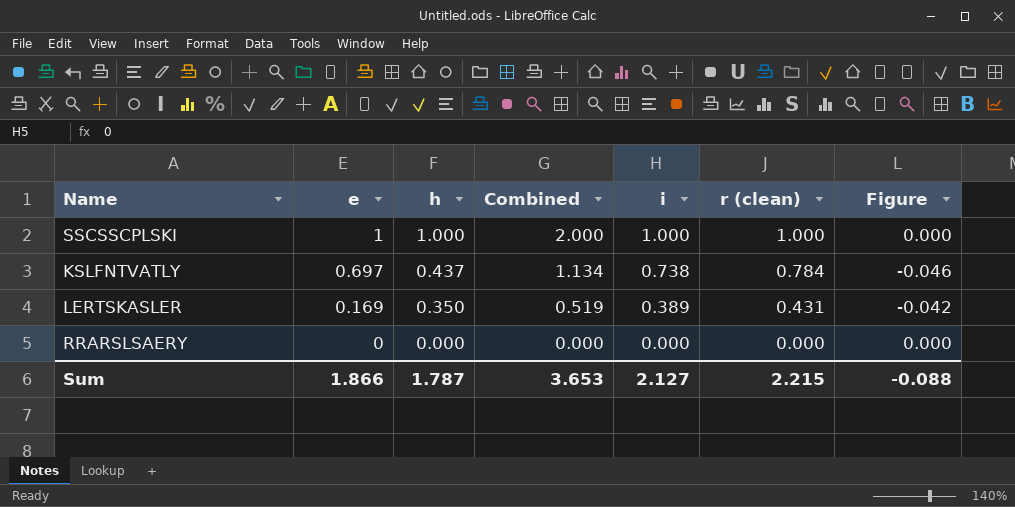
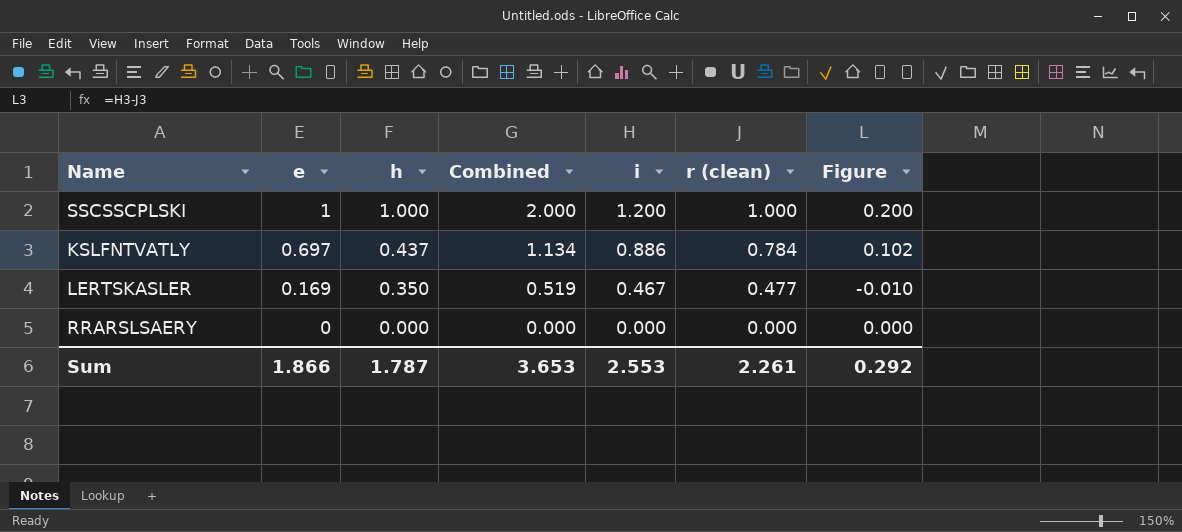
SSCSSCPLSKI | i: 1.000 -> 1.200
SSCSSCPLSKI | Figure: 0.000 -> 0.200
KSLFNTVATLY | i: 0.738 -> 0.886
KSLFNTVATLY | Figure: -0.046 -> 0.102
LERTSKASLER | i: 0.389 -> 0.467
LERTSKASLER | r (clean): 0.431 -> 0.477
LERTSKASLER | Figure: -0.042 -> -0.010
Sum | i: 2.127 -> 2.553
Sum | r (clean): 2.215 -> 2.261
Sum | Figure: -0.088 -> 0.292

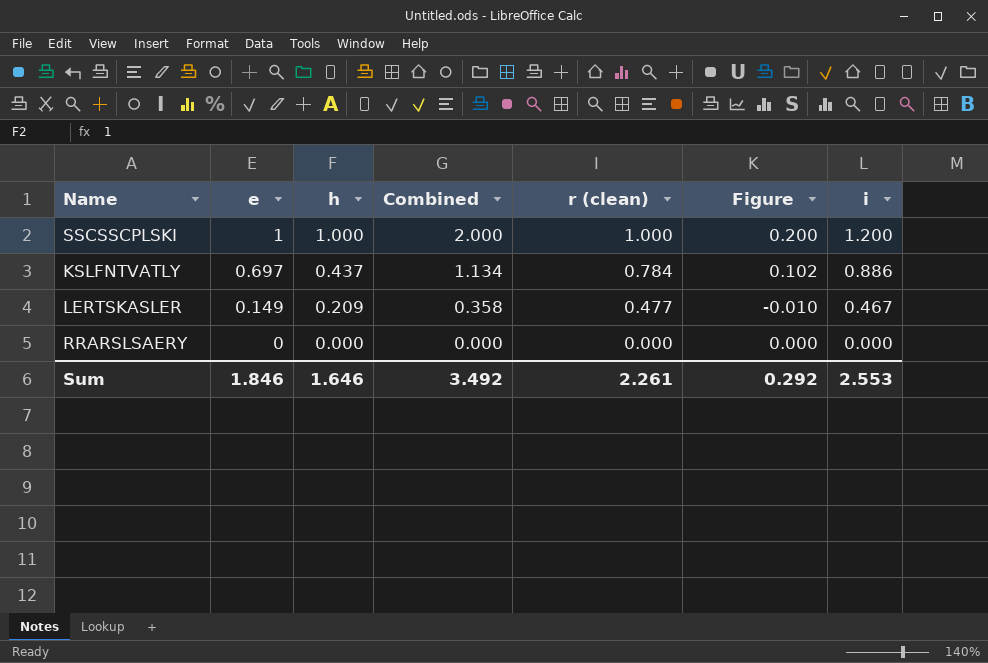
column i | position: 5 -> 7
LERTSKASLER | e: 0.169 -> 0.149
LERTSKASLER | h: 0.350 -> 0.209
LERTSKASLER | Combined: 0.519 -> 0.358
Sum | e: 1.866 -> 1.846
Sum | h: 1.787 -> 1.646
Sum | Combined: 3.653 -> 3.492

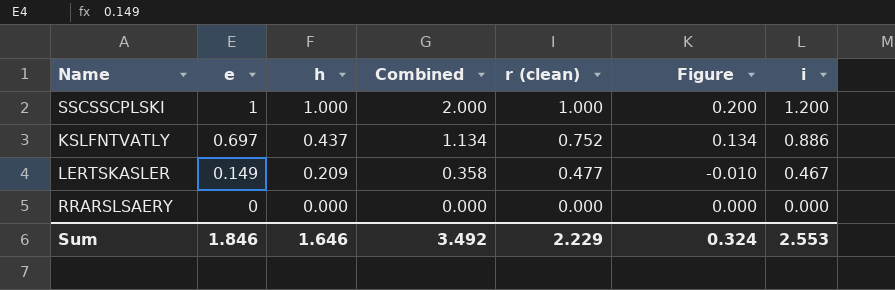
KSLFNTVATLY | r (clean): 0.784 -> 0.752
KSLFNTVATLY | Figure: 0.102 -> 0.134
Sum | r (clean): 2.261 -> 2.229
Sum | Figure: 0.292 -> 0.324

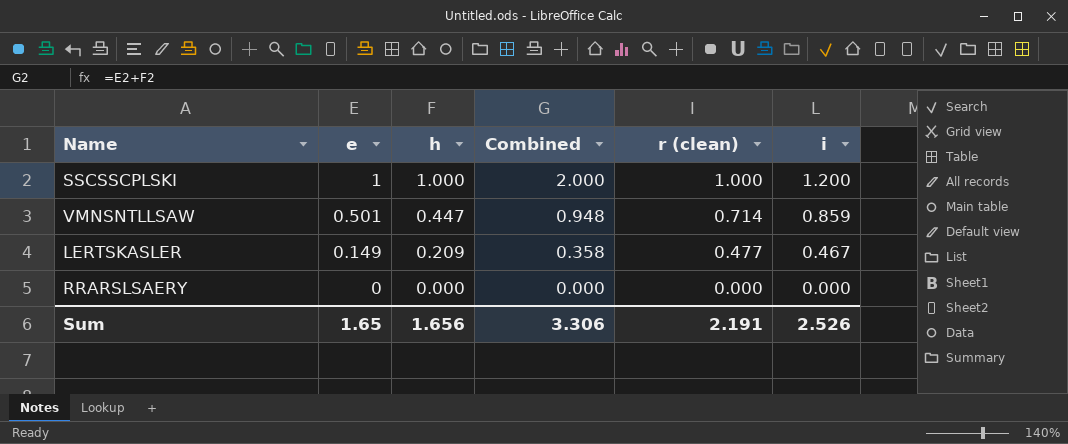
column Figure | formula: [i] - [r (clean)] -> none
row KSLFNTVATLY: 0.697 | 0.437 | 1.134 | 0.752 | 0.134 | 0.886 -> none
row VMNSNTLLSAW: none -> 0.501 | 0.447 | 0.948 | 0.714 | 0.859
Sum | e: 1.846 -> 1.65
Sum | h: 1.646 -> 1.656
Sum | Combined: 3.492 -> 3.306
Sum | r (clean): 2.229 -> 2.191
Sum | i: 2.553 -> 2.526

